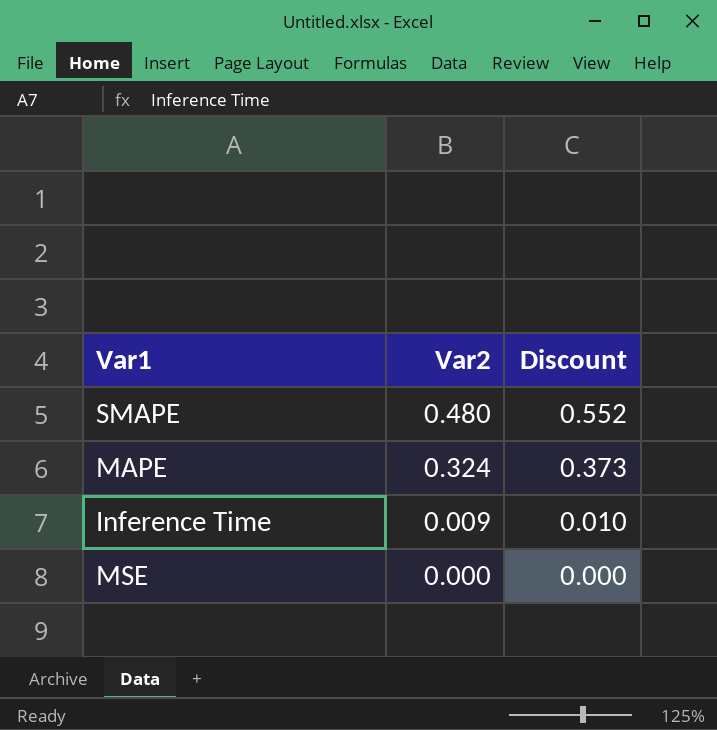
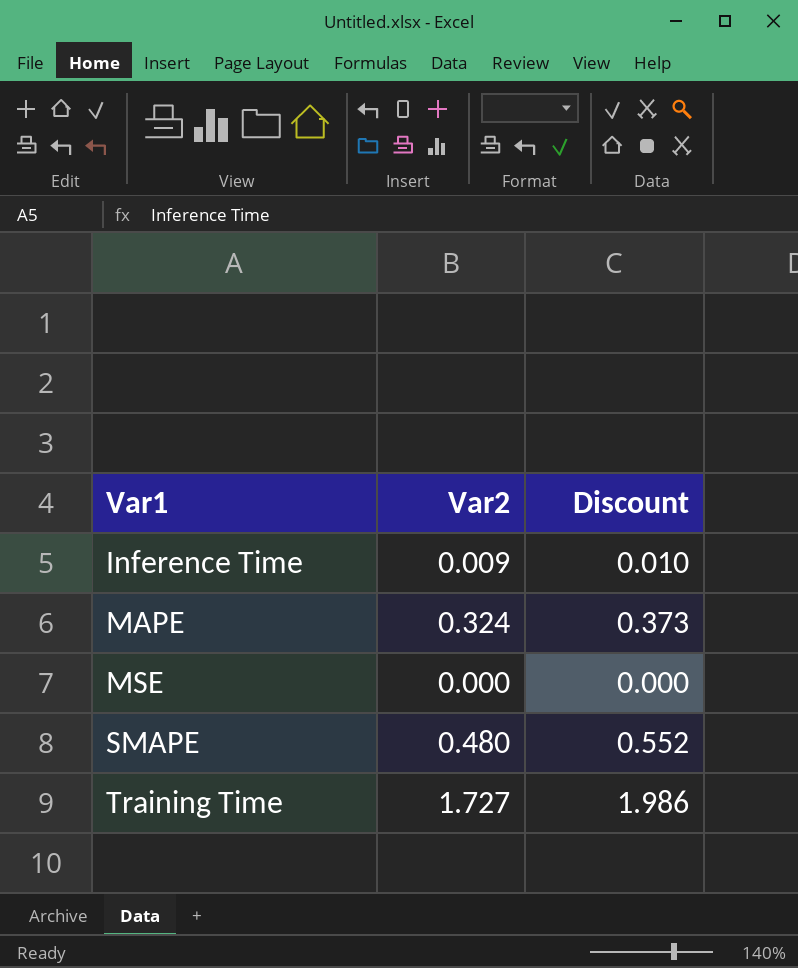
row order: Var2 descending -> Var1 ascending
row Training Time: none -> 1.727 | 1.986

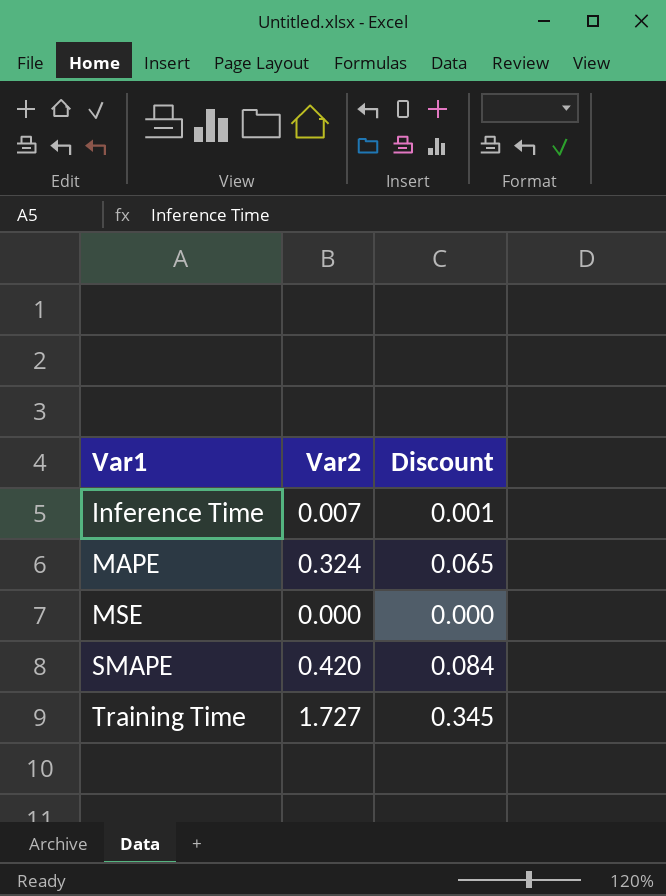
column Discount | formula: [Var2] * 1.15 -> [Var2] * 0.2
Inference Time | Var2: 0.009 -> 0.007
SMAPE | Var2: 0.480 -> 0.420

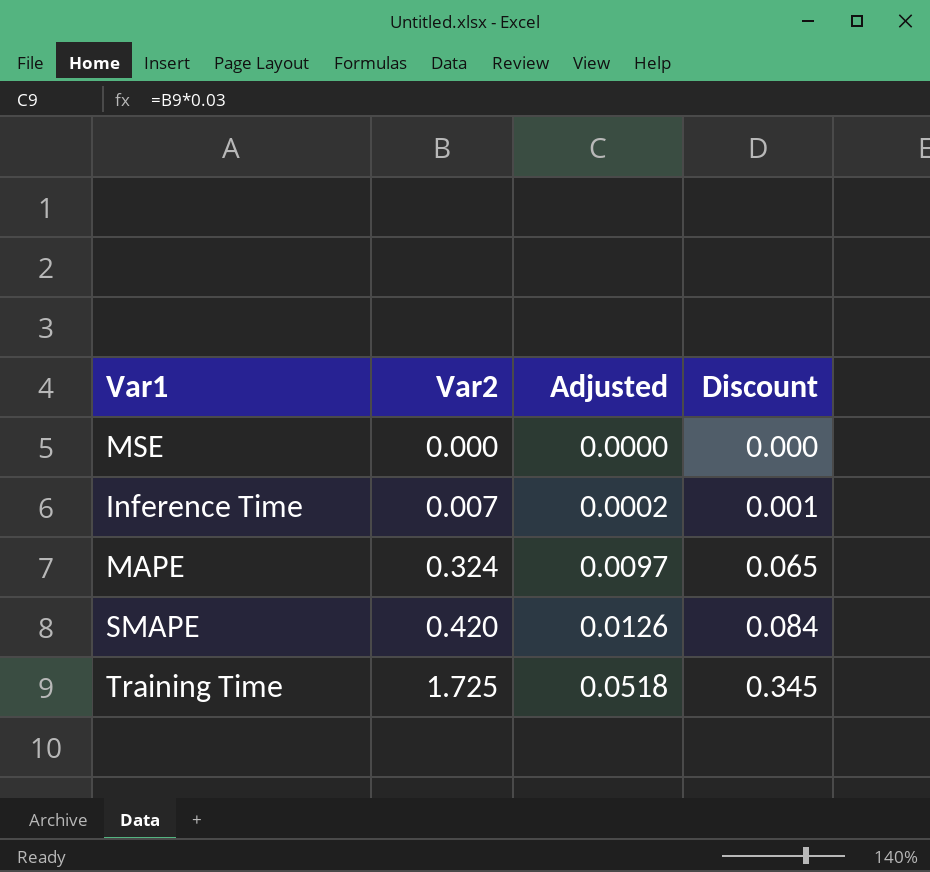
row order: Var1 ascending -> Var2 ascending
column Adjusted | formula: none -> [Var2] * 0.03
Training Time | Var2: 1.727 -> 1.725

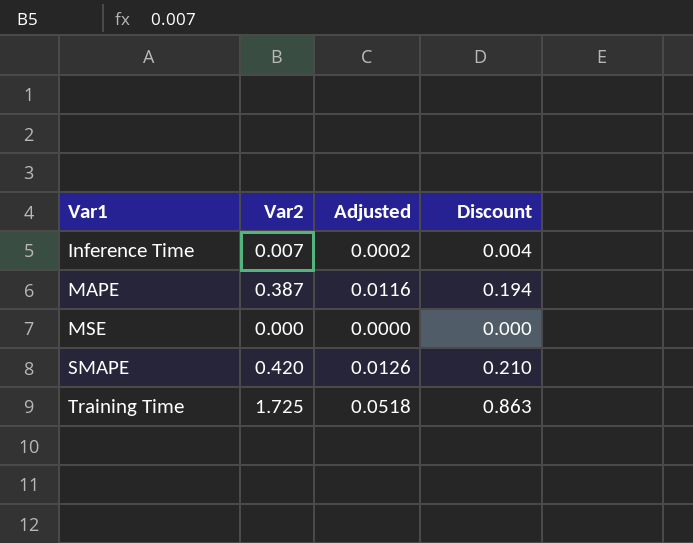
row order: Var2 ascending -> Var1 ascending
column Discount | formula: [Var2] * 0.2 -> [Var2] * 0.5
MAPE | Var2: 0.324 -> 0.387
MAPE | Adjusted: 0.0097 -> 0.0116

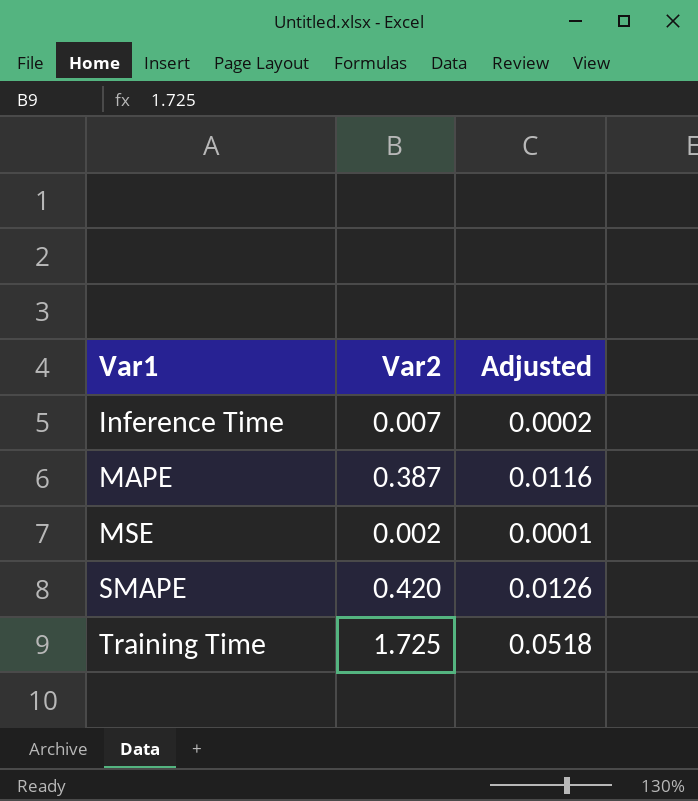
column Discount | formula: [Var2] * 0.5 -> none
MSE | Var2: 0.000 -> 0.002
MSE | Adjusted: 0.0000 -> 0.0001

